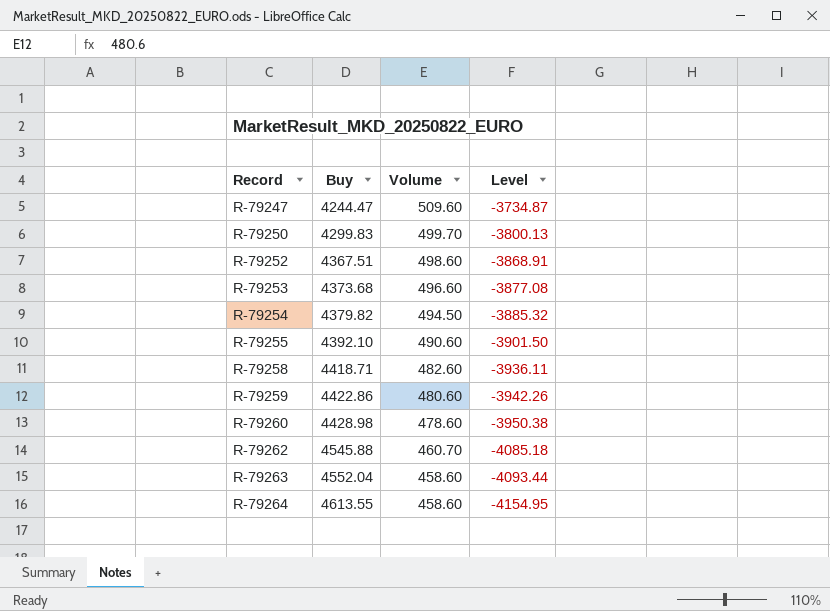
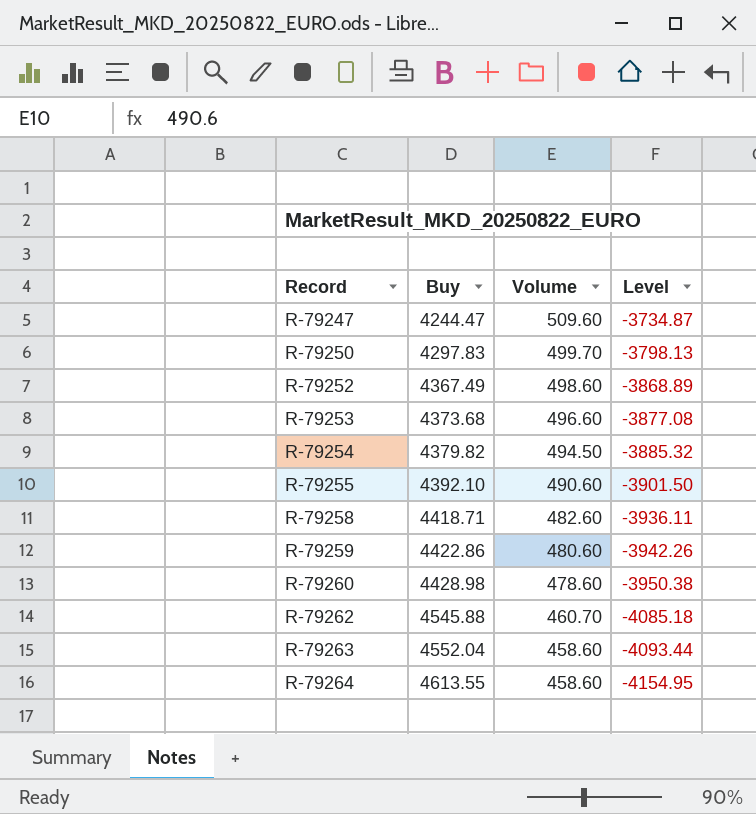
R-79250 | Buy: 4299.83 -> 4297.83
R-79250 | Level: -3800.13 -> -3798.13
R-79252 | Buy: 4367.51 -> 4367.49
R-79252 | Level: -3868.91 -> -3868.89

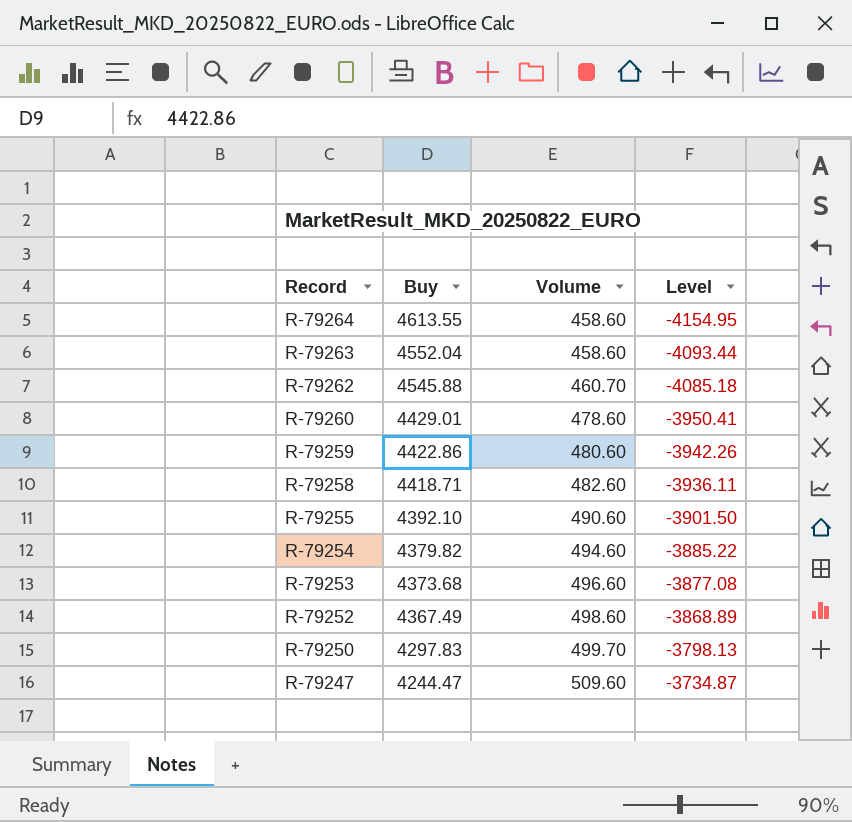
row order: Record ascending -> Record descending
R-79260 | Buy: 4428.98 -> 4429.01
R-79260 | Level: -3950.38 -> -3950.41
R-79254 | Volume: 494.50 -> 494.60
R-79254 | Level: -3885.32 -> -3885.22

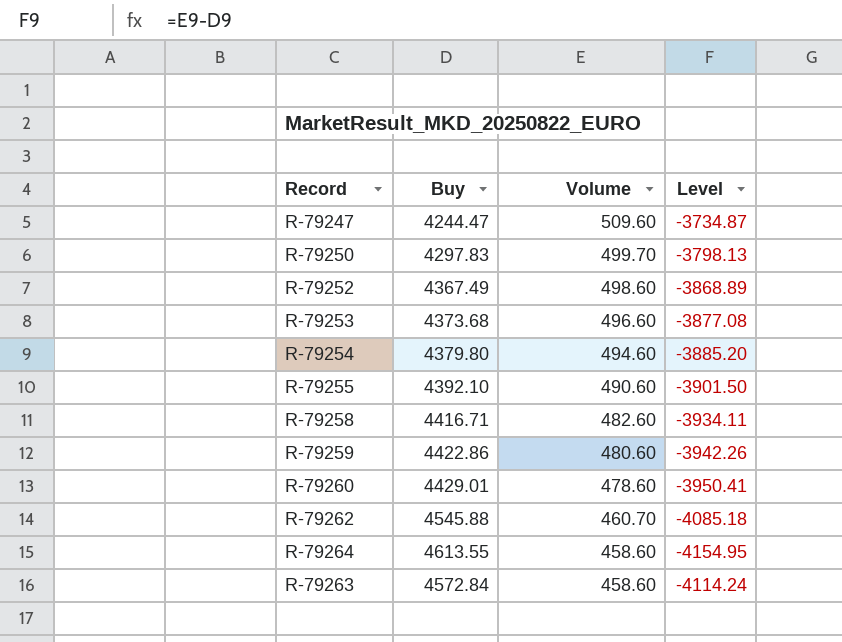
row order: Record descending -> Volume descending
R-79254 | Buy: 4379.82 -> 4379.80
R-79254 | Level: -3885.22 -> -3885.20
R-79258 | Buy: 4418.71 -> 4416.71
R-79258 | Level: -3936.11 -> -3934.11
R-79263 | Buy: 4552.04 -> 4572.84
R-79263 | Level: -4093.44 -> -4114.24

